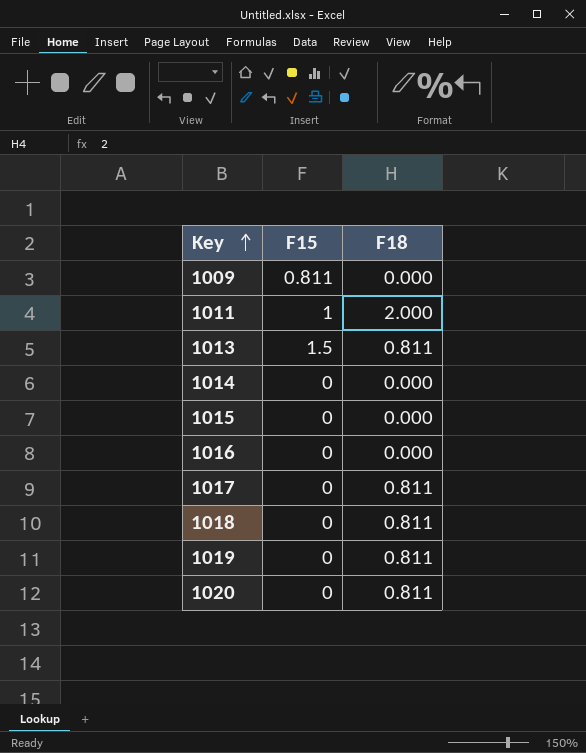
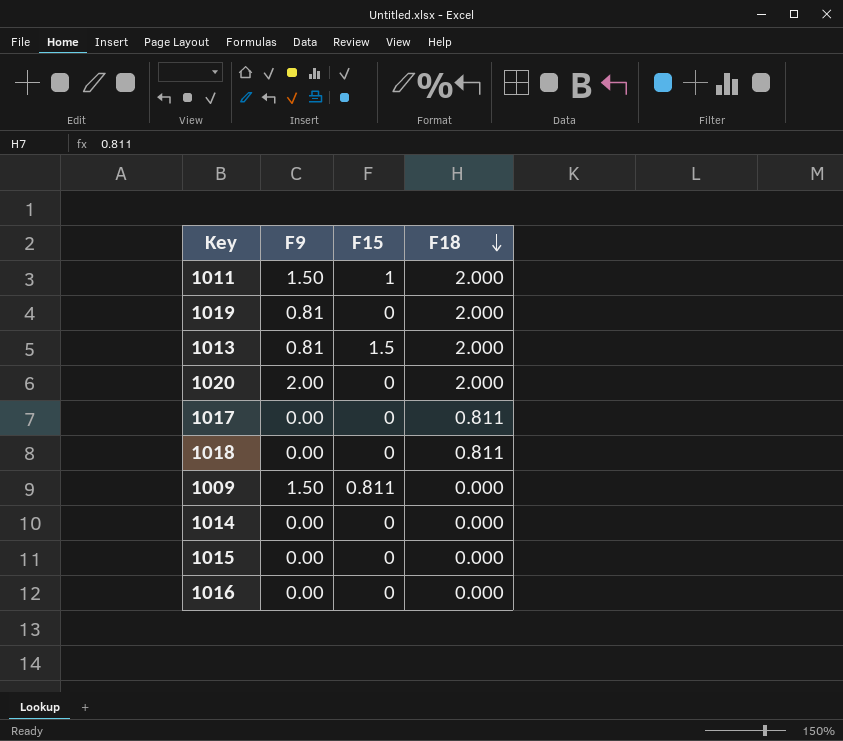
row order: Key ascending -> F18 descending
column F9 | position: none -> 2
1019 | F18: 0.811 -> 2.000
1013 | F18: 0.811 -> 2.000
1020 | F18: 0.811 -> 2.000

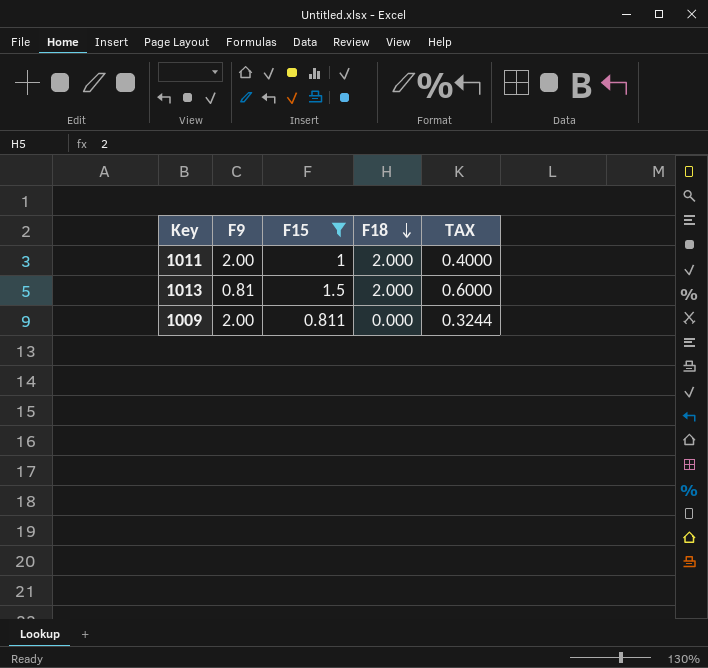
filter: none -> F15 != 0
column TAX | formula: none -> [F15] * 0.4
1011 | F9: 1.50 -> 2.00
1009 | F9: 1.50 -> 2.00

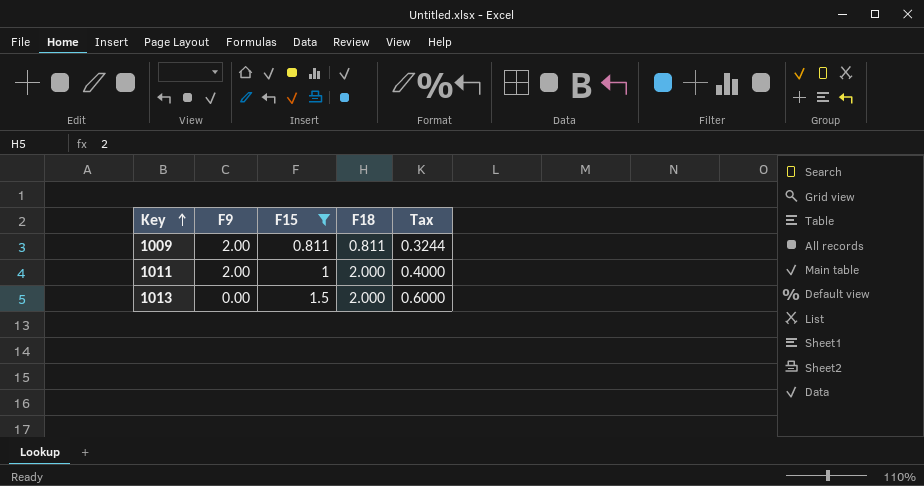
row order: F18 descending -> Key ascending
column name: TAX -> Tax
1009 | F18: 0.000 -> 0.811
1013 | F9: 0.81 -> 0.00

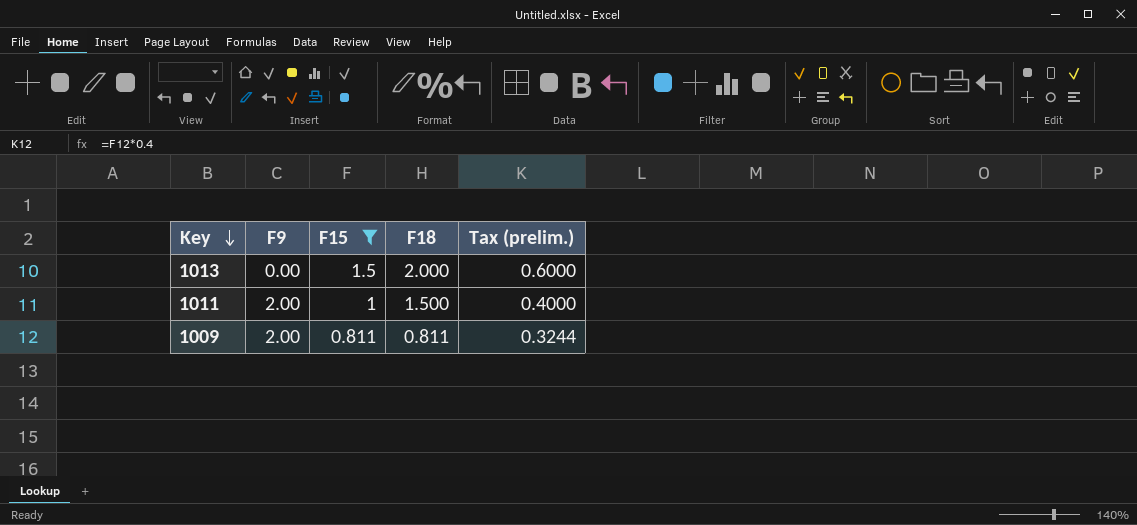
row order: Key ascending -> Key descending
column name: Tax -> Tax (prelim.)
1011 | F18: 2.000 -> 1.500

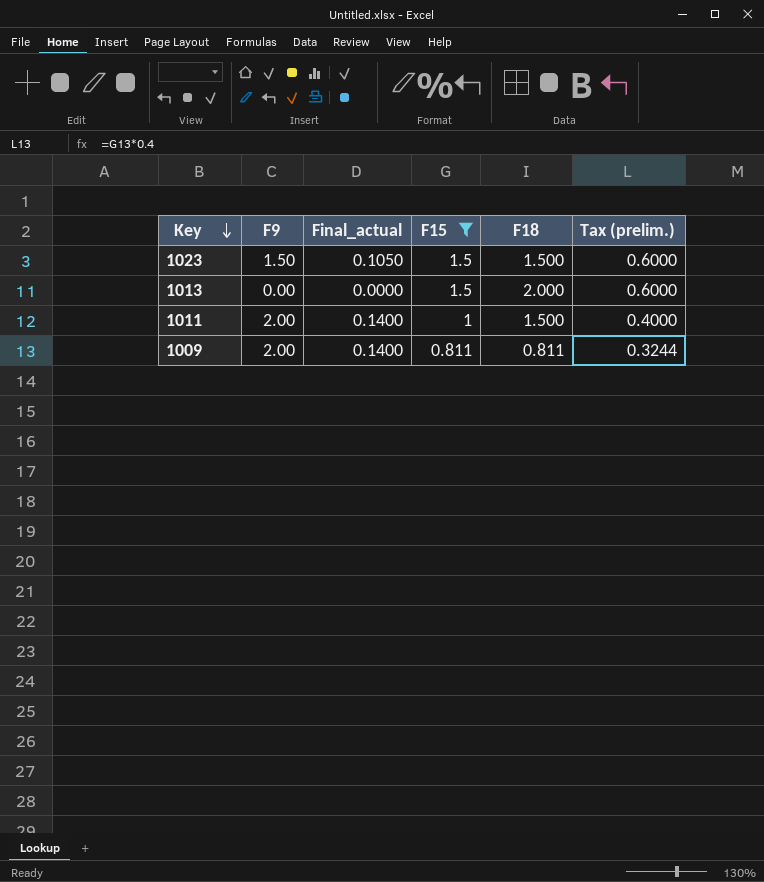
column Final_actual | formula: none -> [F9] * 0.07
row 1023: none -> 1.50 | 0.1050 | 1.5 | 1.500 | 0.6000

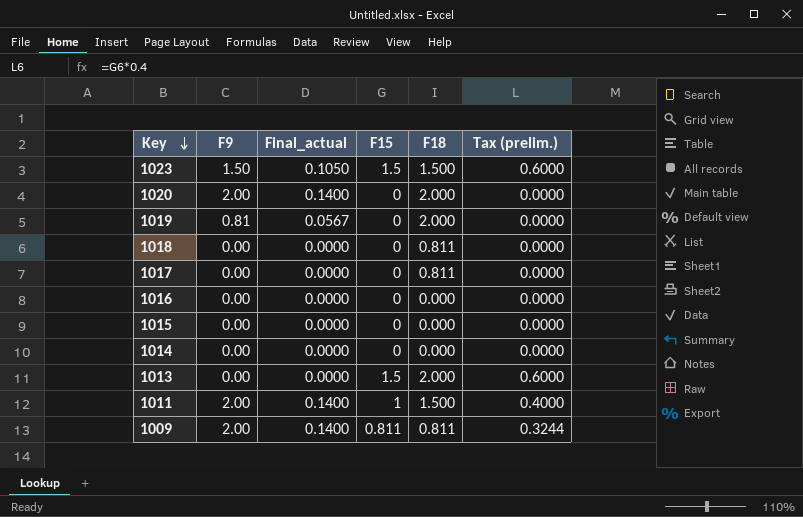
filter: F15 != 0 -> none

